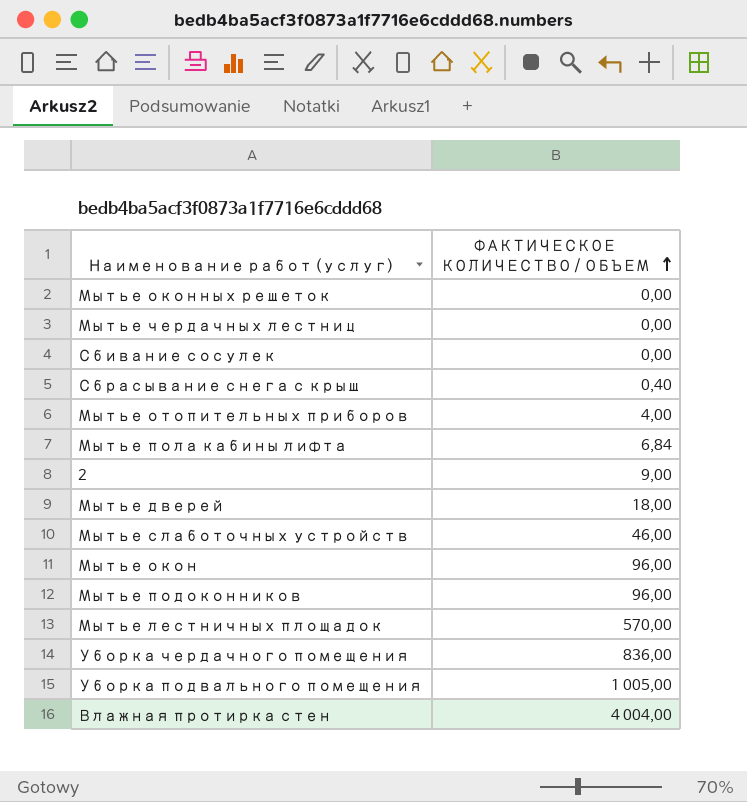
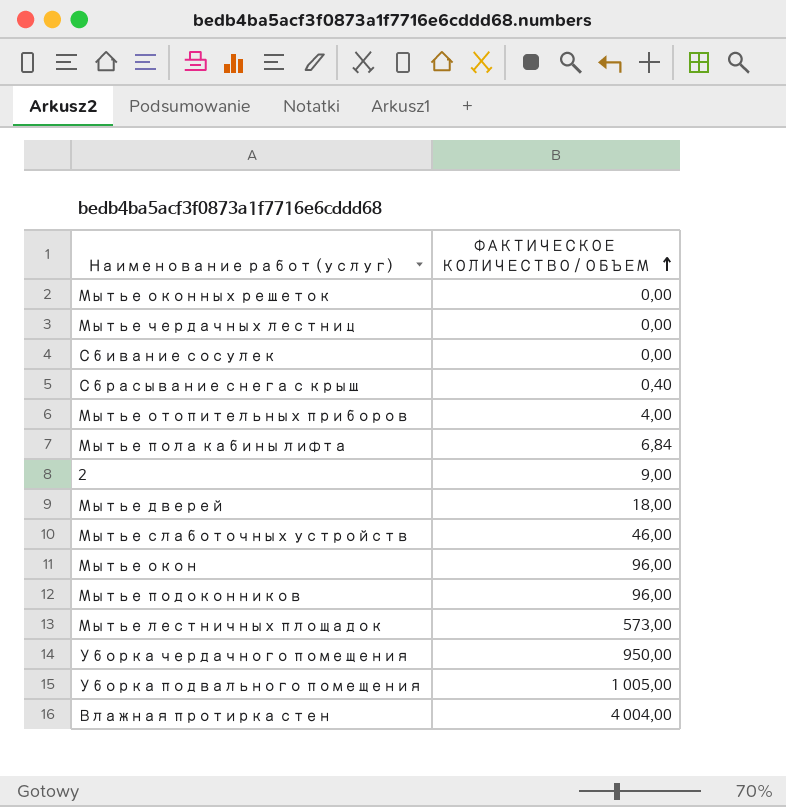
Мытье лестничных площадок | ФАКТИЧЕСКОЕ КОЛИЧЕСТВО / ОБЪЕМ: 570,00 -> 573,00
Уборка чердачного помещения | ФАКТИЧЕСКОЕ КОЛИЧЕСТВО / ОБЪЕМ: 836,00 -> 950,00

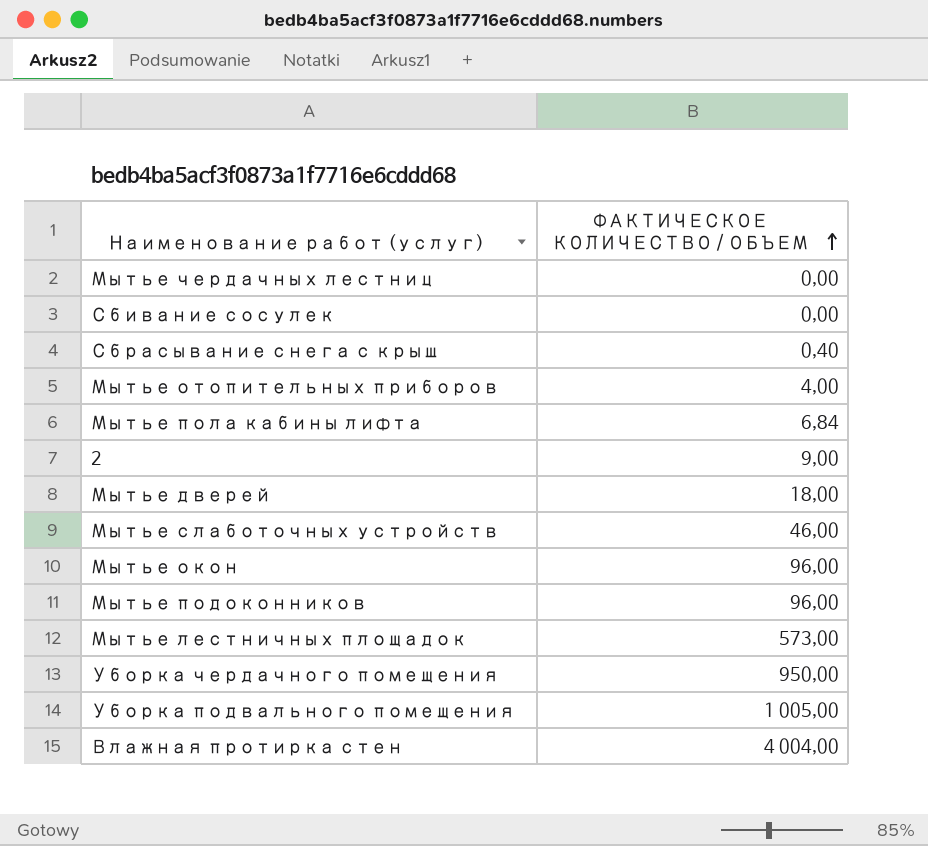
row Мытье оконных решеток: 0,00 -> none

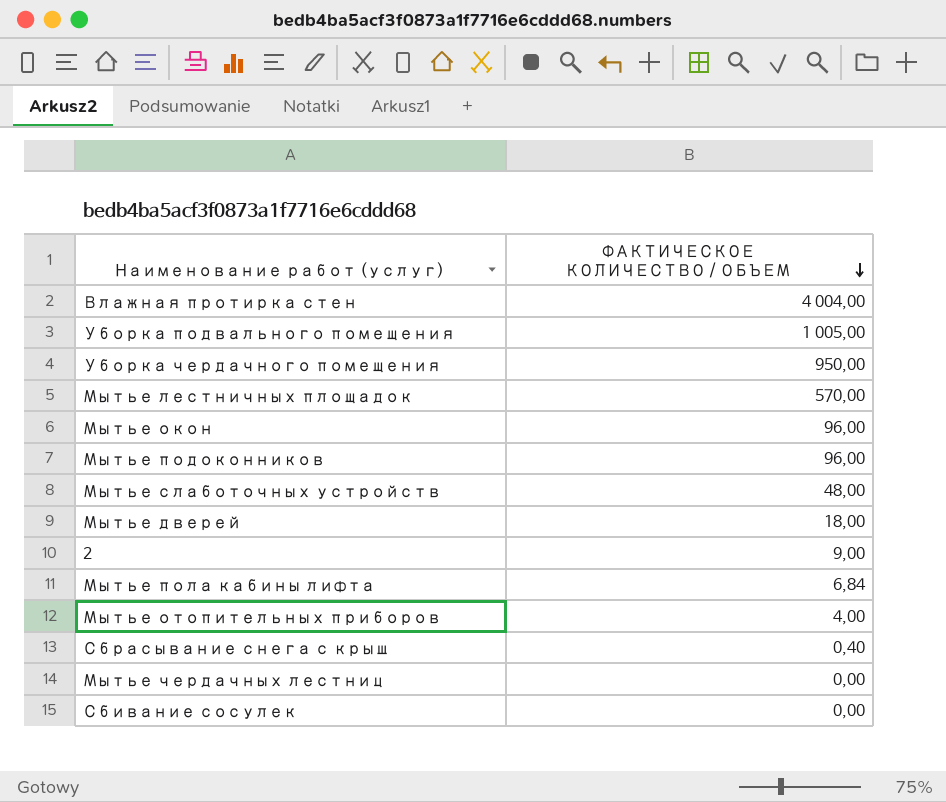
row order: ФАКТИЧЕСКОЕ КОЛИЧЕСТВО / ОБЪЕМ ascending -> ФАКТИЧЕСКОЕ КОЛИЧЕСТВО / ОБЪЕМ descending
Мытье лестничных площадок | ФАКТИЧЕСКОЕ КОЛИЧЕСТВО / ОБЪЕМ: 573,00 -> 570,00
Мытье слаботочных устройств | ФАКТИЧЕСКОЕ КОЛИЧЕСТВО / ОБЪЕМ: 46,00 -> 48,00

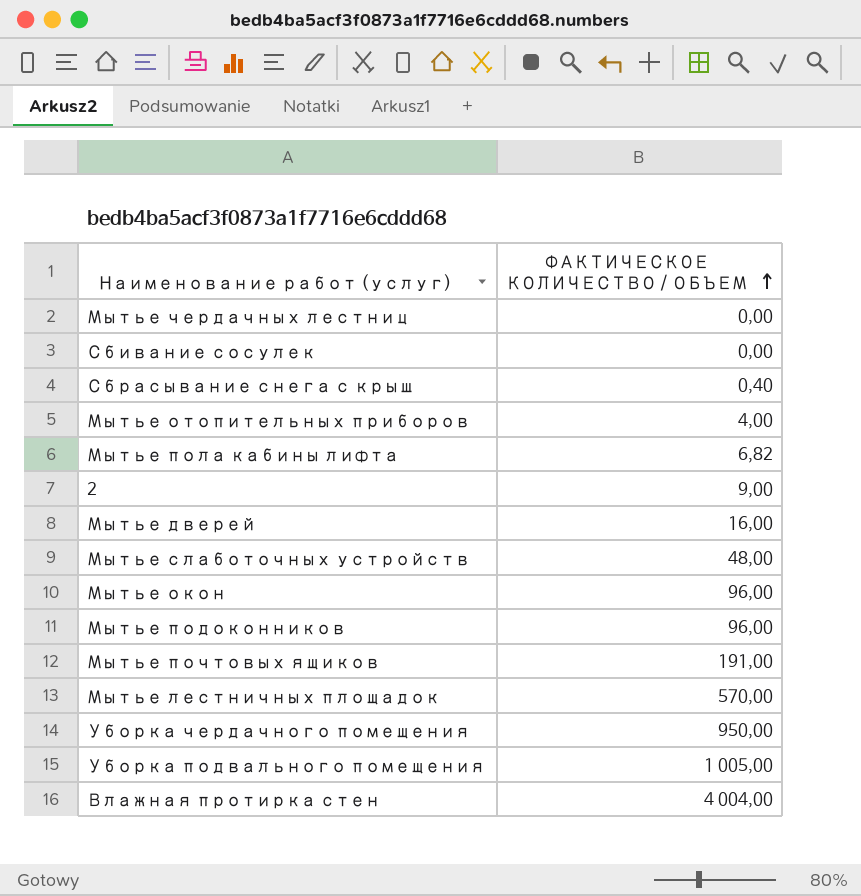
row order: ФАКТИЧЕСКОЕ КОЛИЧЕСТВО / ОБЪЕМ descending -> ФАКТИЧЕСКОЕ КОЛИЧЕСТВО / ОБЪЕМ ascending
Мытье пола кабины лифта | ФАКТИЧЕСКОЕ КОЛИЧЕСТВО / ОБЪЕМ: 6,84 -> 6,82
Мытье дверей | ФАКТИЧЕСКОЕ КОЛИЧЕСТВО / ОБЪЕМ: 18,00 -> 16,00
row Мытье почтовых ящиков: none -> 191,00

